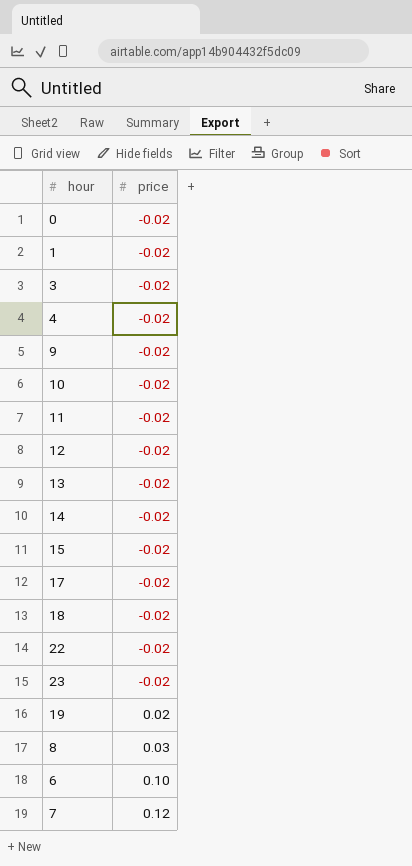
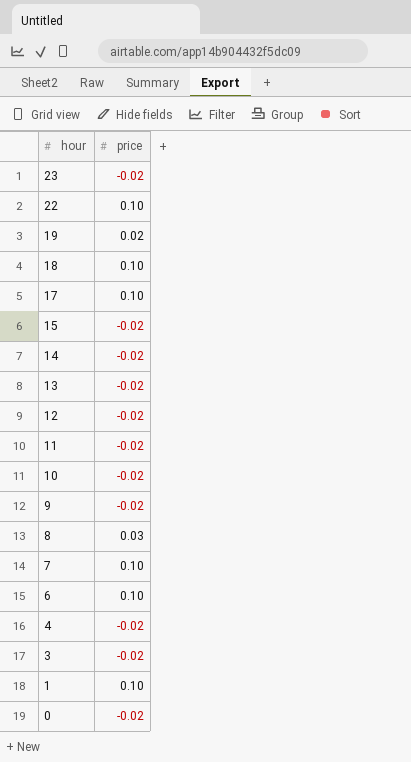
row order: price ascending -> hour descending
22 | price: -0.02 -> 0.10
18 | price: -0.02 -> 0.10
17 | price: -0.02 -> 0.10
7 | price: 0.12 -> 0.10
1 | price: -0.02 -> 0.10

